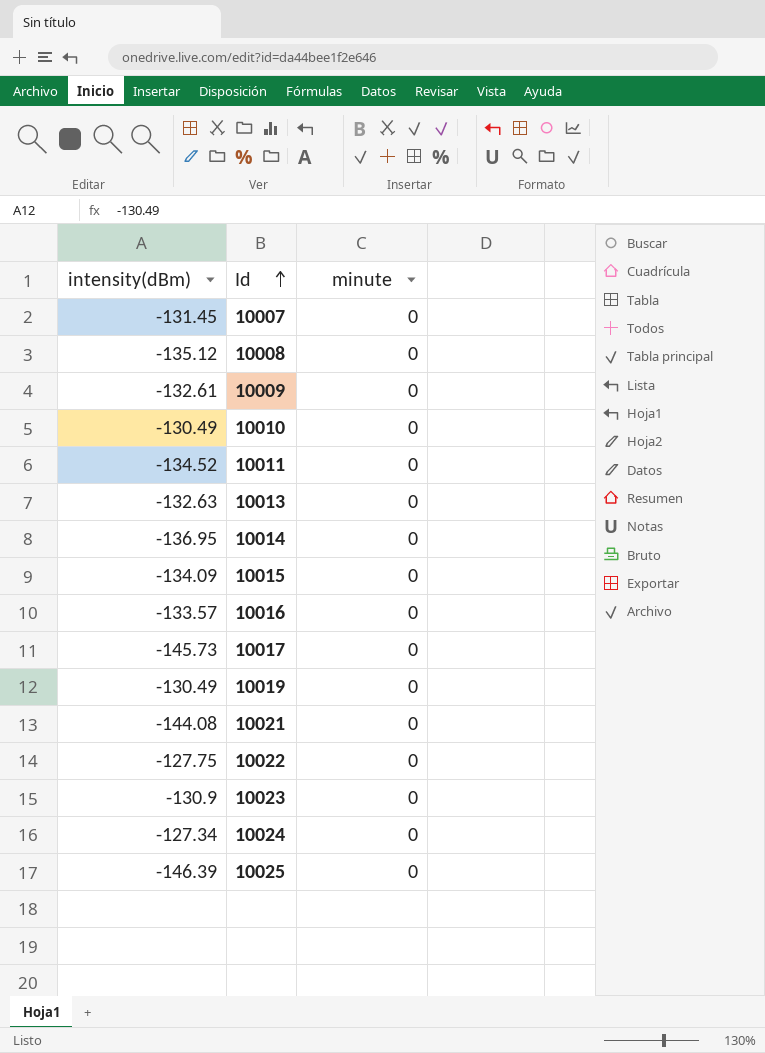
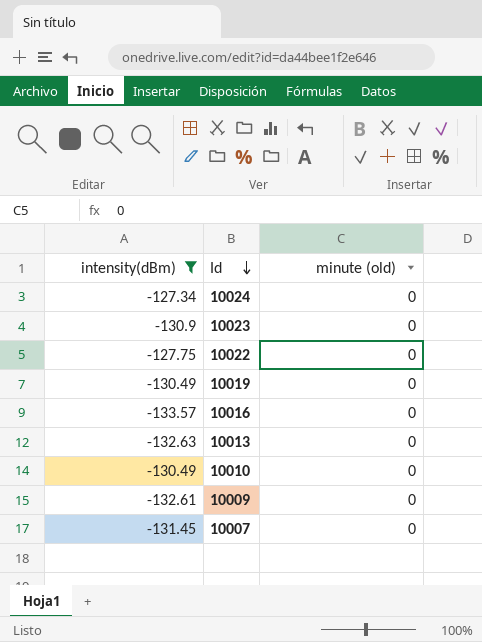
filter: none -> intensity(dBm) >= -133.57
row order: Id ascending -> Id descending
column name: minute -> minute (old)

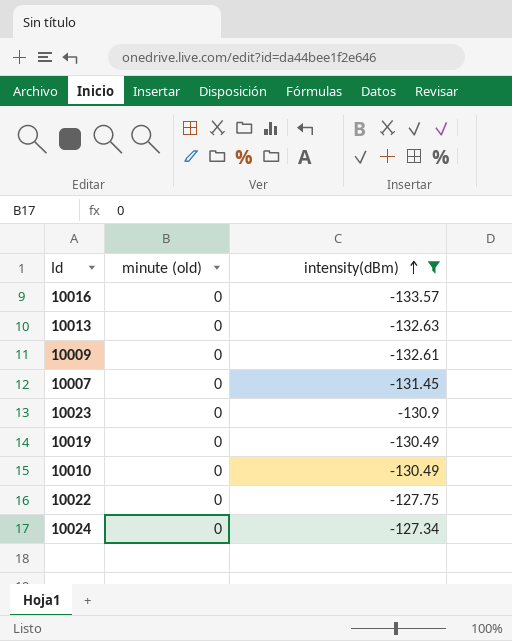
row order: Id descending -> intensity(dBm) ascending
column intensity(dBm) | position: 1 -> 3

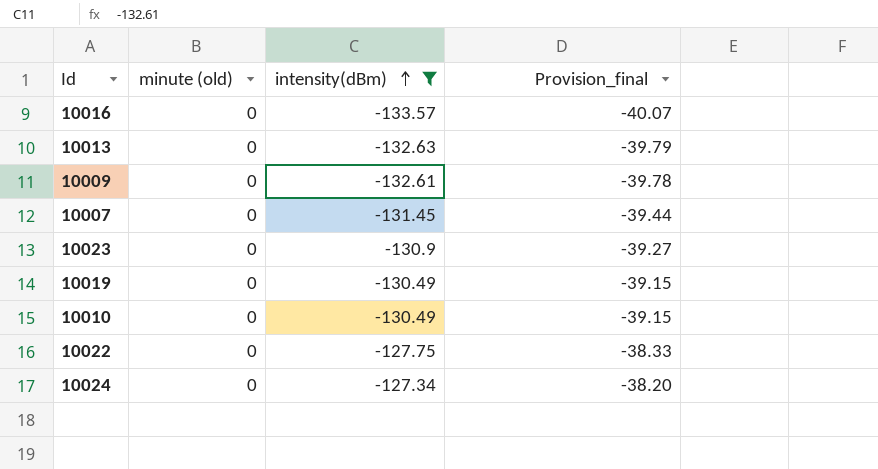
column Provision_final | formula: none -> [intensity(dBm)] * 0.3

